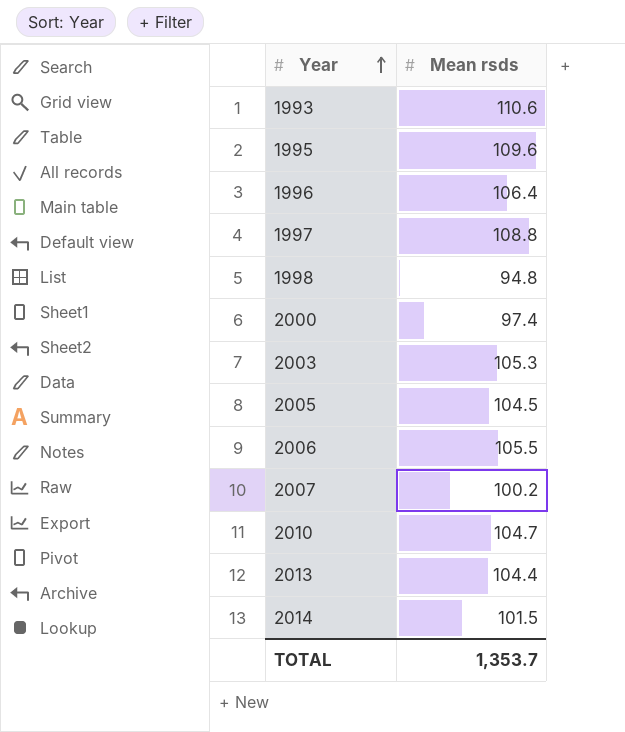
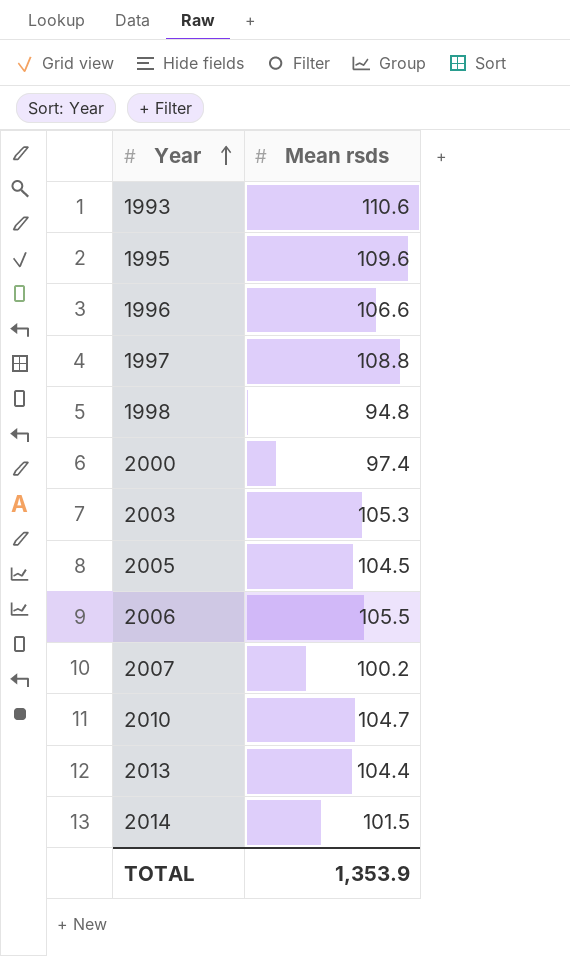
1996 | Mean rsds: 106.4 -> 106.6
TOTAL | Mean rsds: 1,353.7 -> 1,353.9

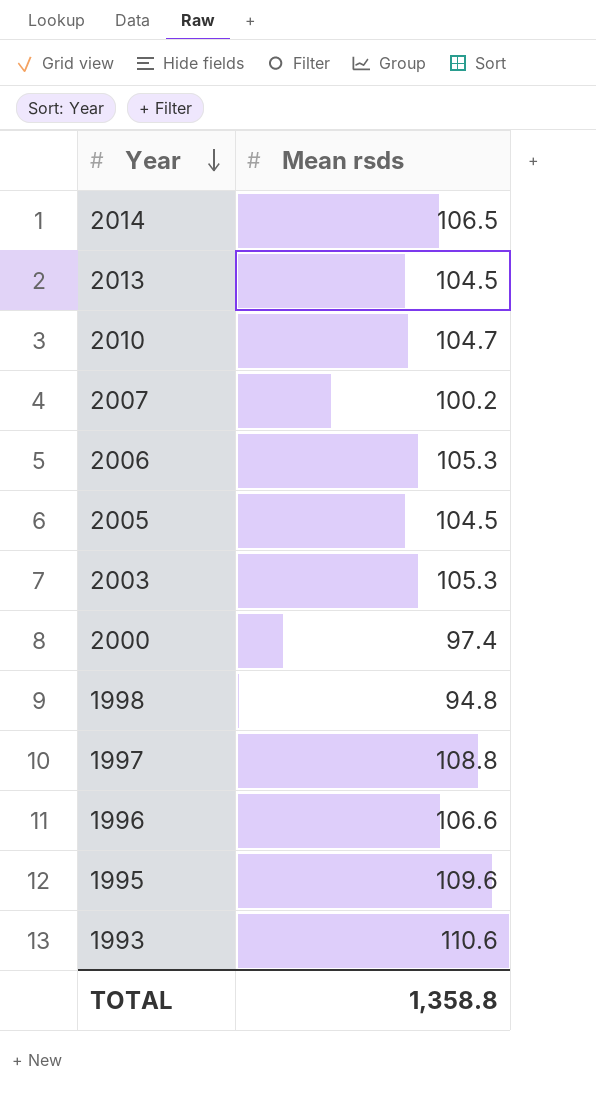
row order: Year ascending -> Year descending
2014 | Mean rsds: 101.5 -> 106.5
2013 | Mean rsds: 104.4 -> 104.5
2006 | Mean rsds: 105.5 -> 105.3
TOTAL | Mean rsds: 1,353.9 -> 1,358.8

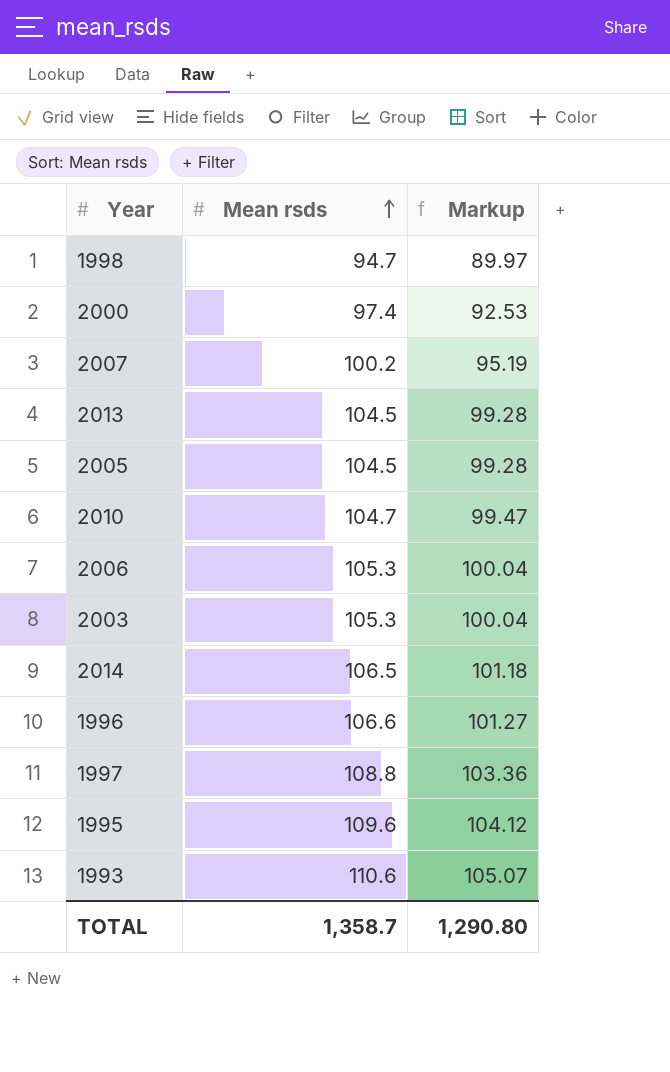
row order: Year descending -> Mean rsds ascending
column Markup | formula: none -> [Mean rsds] * 0.95
1998 | Mean rsds: 94.8 -> 94.7
TOTAL | Mean rsds: 1,358.8 -> 1,358.7

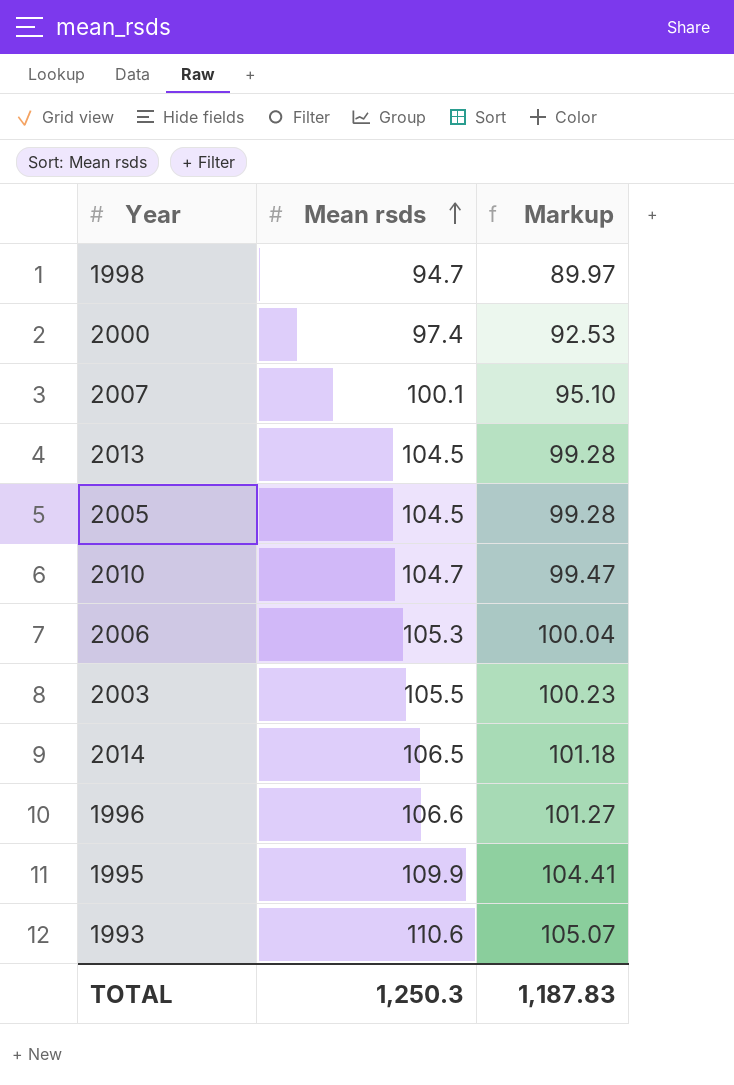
row 1997: 108.8 | 103.36 -> none
2007 | Mean rsds: 100.2 -> 100.1
2007 | Markup: 95.19 -> 95.10
2003 | Mean rsds: 105.3 -> 105.5
2003 | Markup: 100.04 -> 100.23
1995 | Mean rsds: 109.6 -> 109.9
1995 | Markup: 104.12 -> 104.41
TOTAL | Mean rsds: 1,358.7 -> 1,250.3
TOTAL | Markup: 1,290.80 -> 1,187.83

